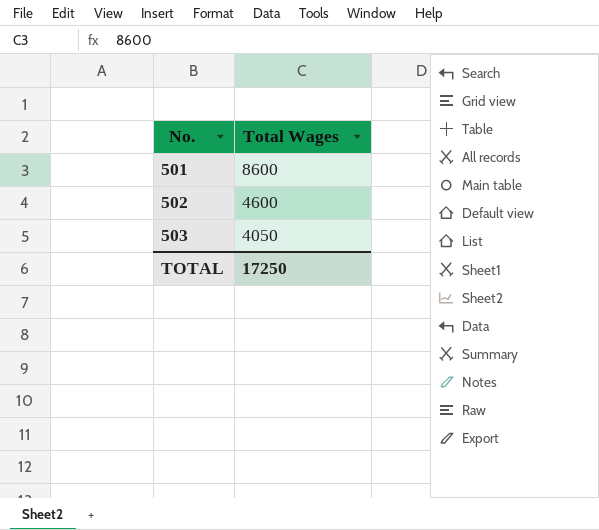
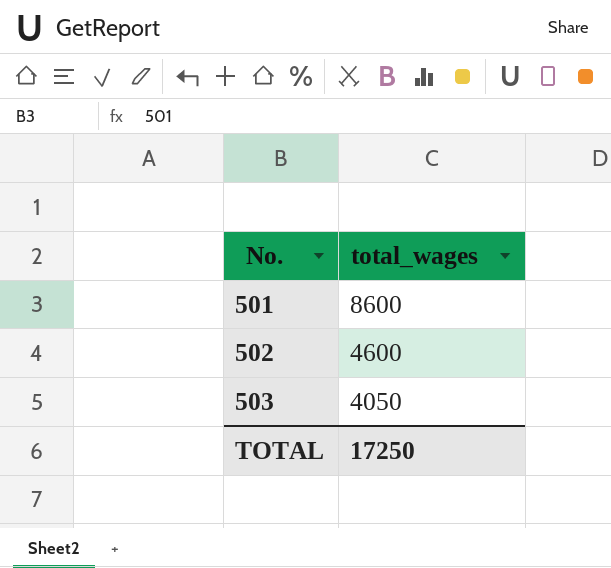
column name: Total Wages -> total_wages

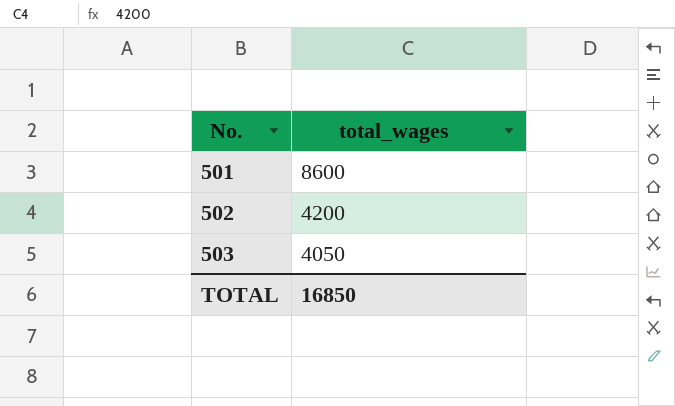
502 | total_wages: 4600 -> 4200
TOTAL | total_wages: 17250 -> 16850

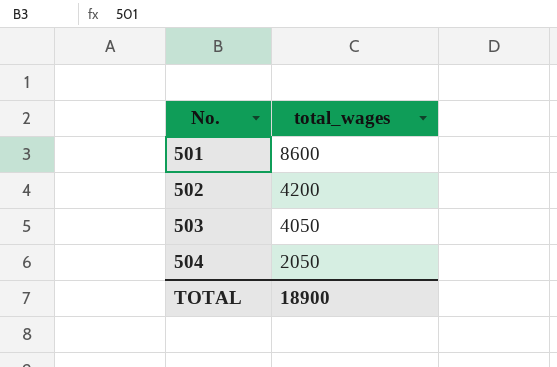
row 504: none -> 2050
TOTAL | total_wages: 16850 -> 18900

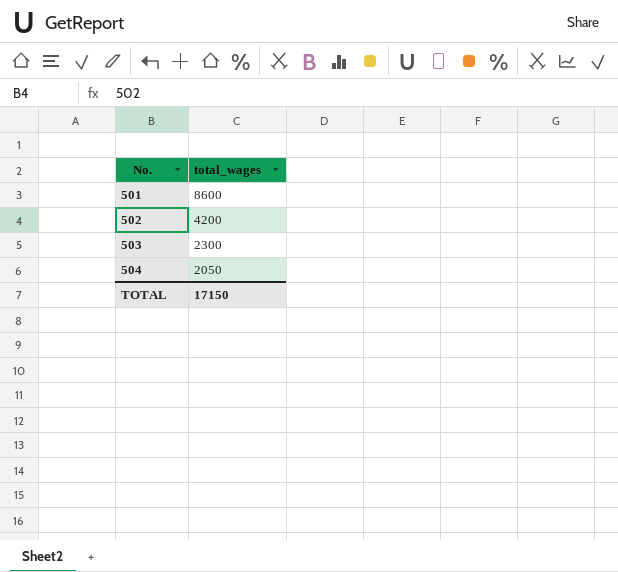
503 | total_wages: 4050 -> 2300
TOTAL | total_wages: 18900 -> 17150

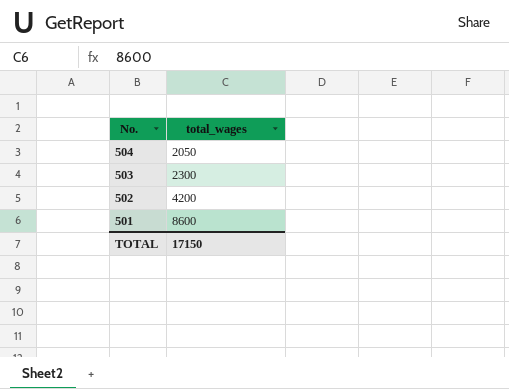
row order: No. ascending -> No. descending

